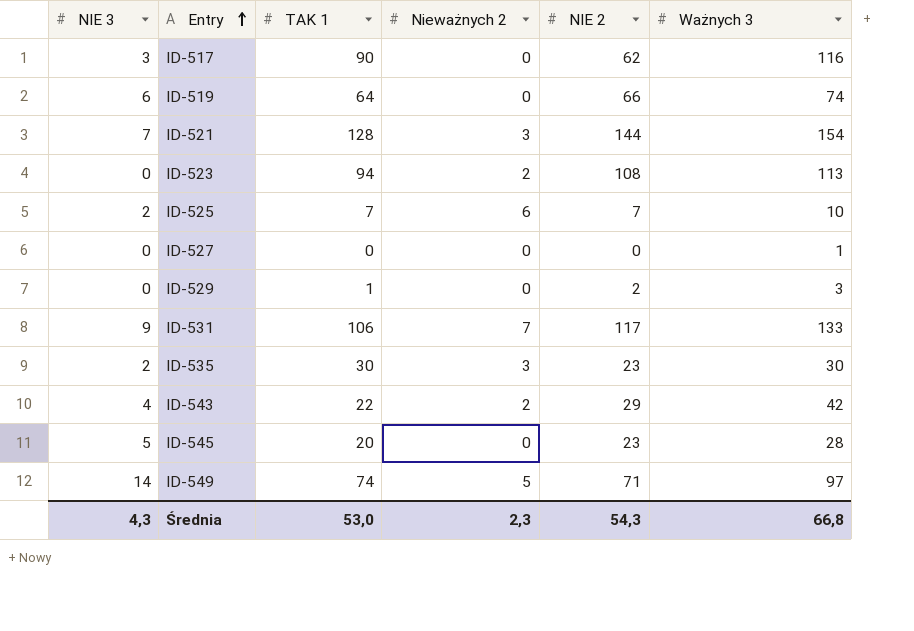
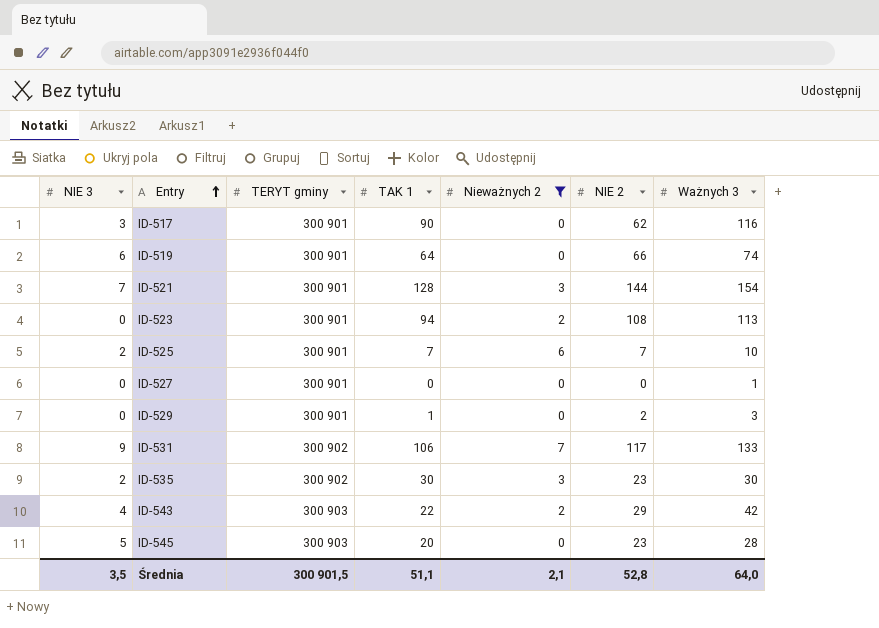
filter: none -> Nieważnych 2 != 5
column TERYT gminy | position: none -> 3
Średnia | NIE 3: 4,3 -> 3,5
Średnia | TAK 1: 53,0 -> 51,1
Średnia | Nieważnych 2: 2,3 -> 2,1
Średnia | NIE 2: 54,3 -> 52,8
Średnia | Ważnych 3: 66,8 -> 64,0

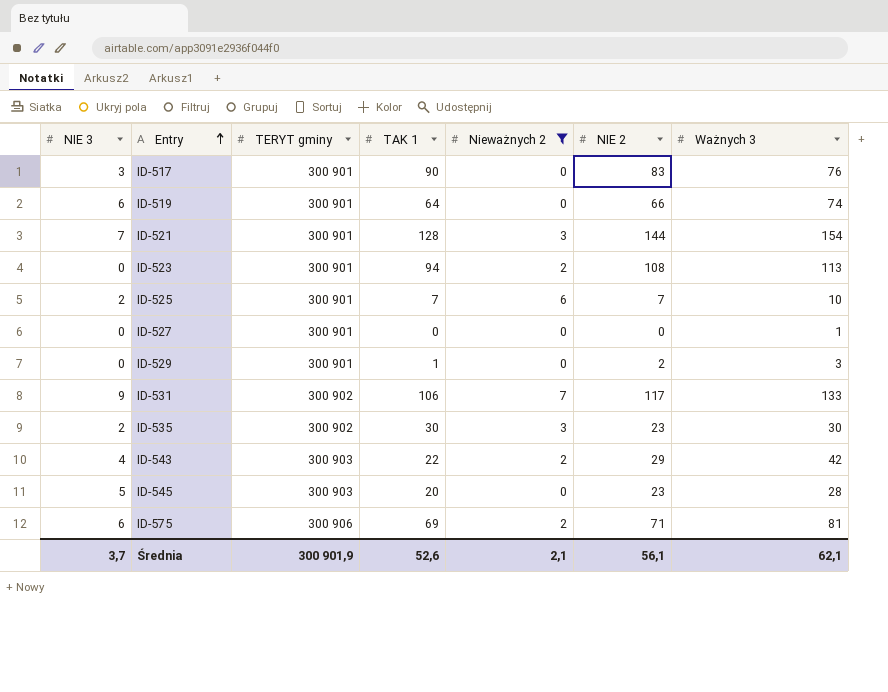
ID-517 | NIE 2: 62 -> 83
ID-517 | Ważnych 3: 116 -> 76
row ID-575: none -> 6 | 300 906 | 69 | 2 | 71 | 81
Średnia | NIE 3: 3,5 -> 3,7
Średnia | TERYT gminy: 300 901,5 -> 300 901,9
Średnia | TAK 1: 51,1 -> 52,6
Średnia | NIE 2: 52,8 -> 56,1
Średnia | Ważnych 3: 64,0 -> 62,1

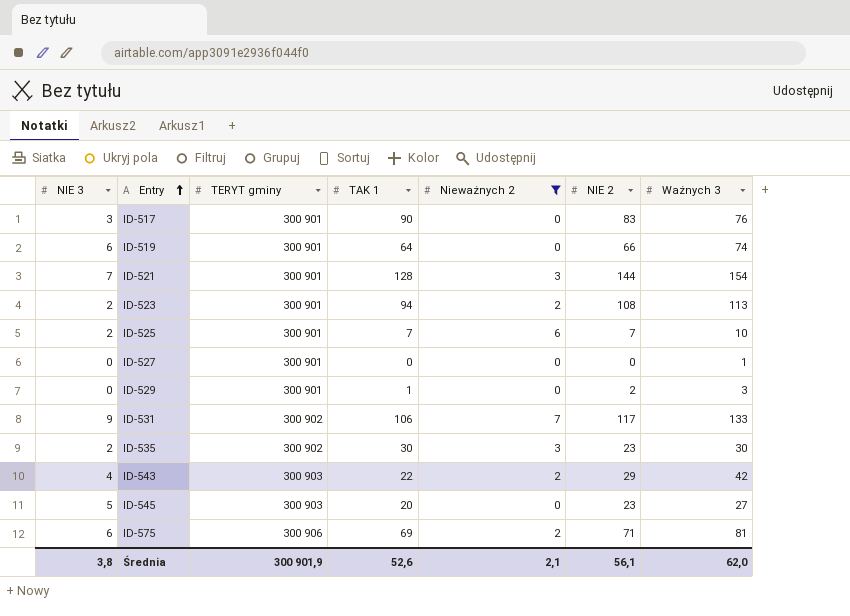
ID-523 | NIE 3: 0 -> 2
ID-545 | Ważnych 3: 28 -> 27
Średnia | NIE 3: 3,7 -> 3,8
Średnia | Ważnych 3: 62,1 -> 62,0

